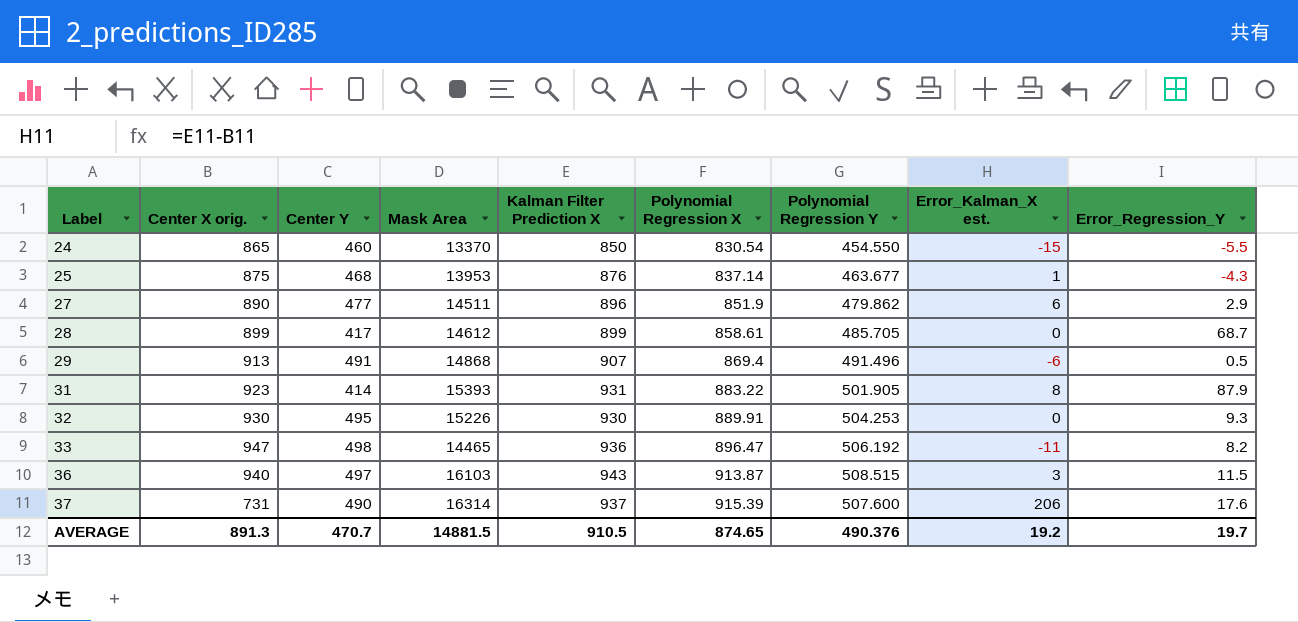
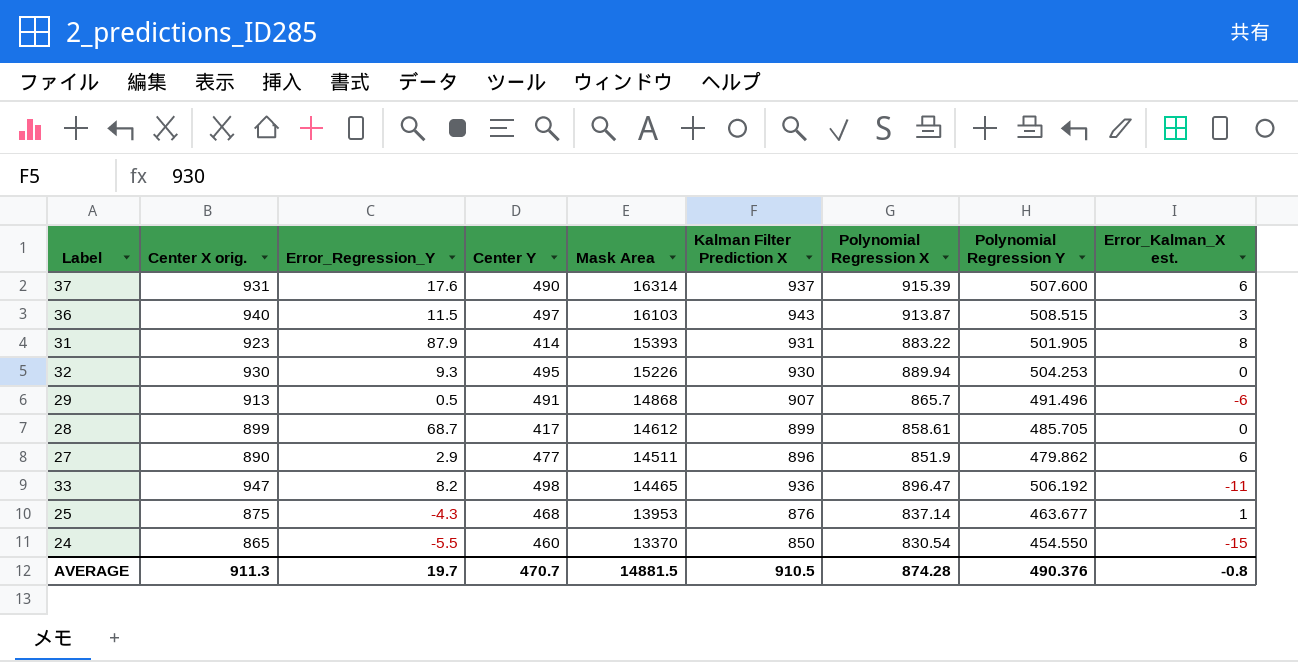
row order: Label ascending -> Mask Area descending
column Error_Regression_Y | position: 9 -> 3
37 | Center X orig.: 731 -> 931
37 | Error_Kalman_X est.: 206 -> 6
32 | Polynomial Regression X: 889.91 -> 889.94
29 | Polynomial Regression X: 869.4 -> 865.7
AVERAGE | Center X orig.: 891.3 -> 911.3
AVERAGE | Polynomial Regression X: 874.65 -> 874.28
AVERAGE | Error_Kalman_X est.: 19.2 -> -0.8

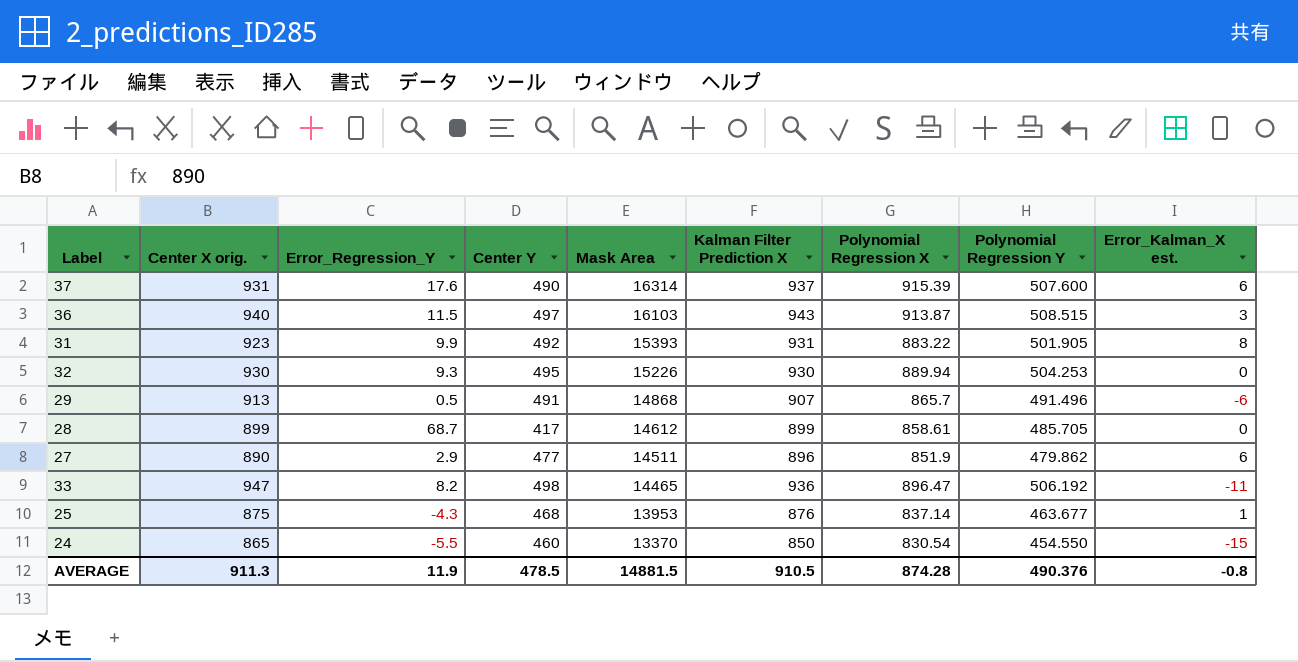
31 | Error_Regression_Y: 87.9 -> 9.9
31 | Center Y: 414 -> 492
AVERAGE | Error_Regression_Y: 19.7 -> 11.9
AVERAGE | Center Y: 470.7 -> 478.5

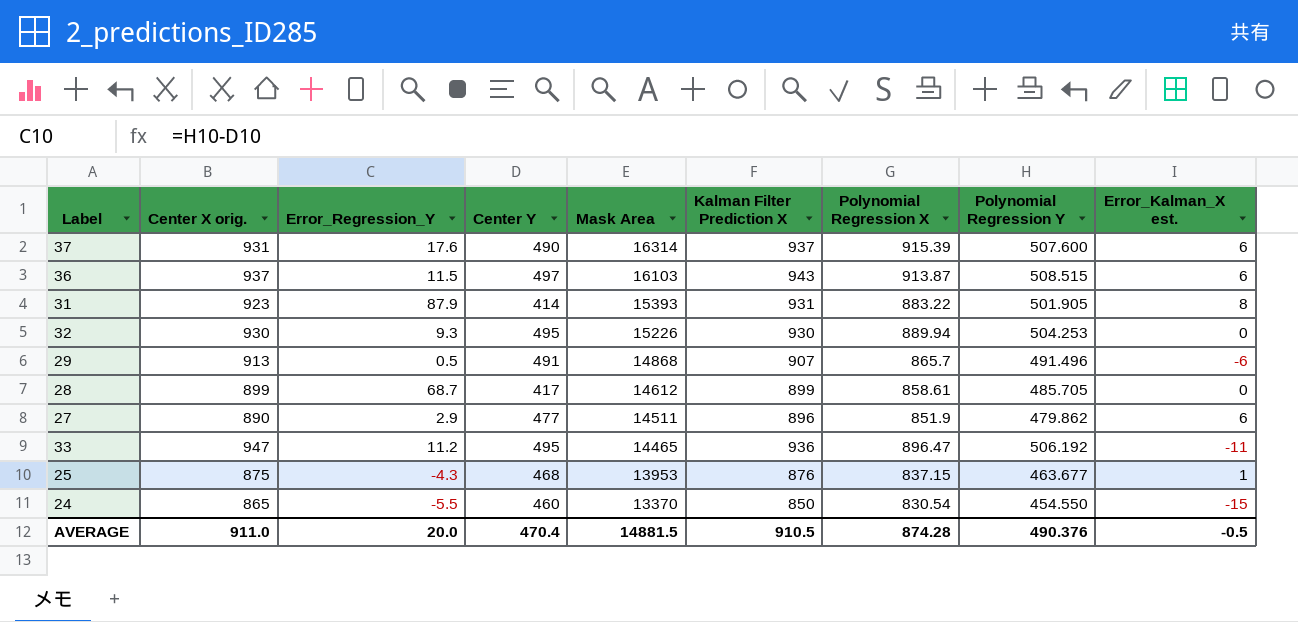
36 | Center X orig.: 940 -> 937
36 | Error_Kalman_X est.: 3 -> 6
31 | Error_Regression_Y: 9.9 -> 87.9
31 | Center Y: 492 -> 414
33 | Error_Regression_Y: 8.2 -> 11.2
33 | Center Y: 498 -> 495
25 | Polynomial Regression X: 837.14 -> 837.15
AVERAGE | Center X orig.: 911.3 -> 911.0
AVERAGE | Error_Regression_Y: 11.9 -> 20.0
AVERAGE | Center Y: 478.5 -> 470.4
AVERAGE | Error_Kalman_X est.: -0.8 -> -0.5

